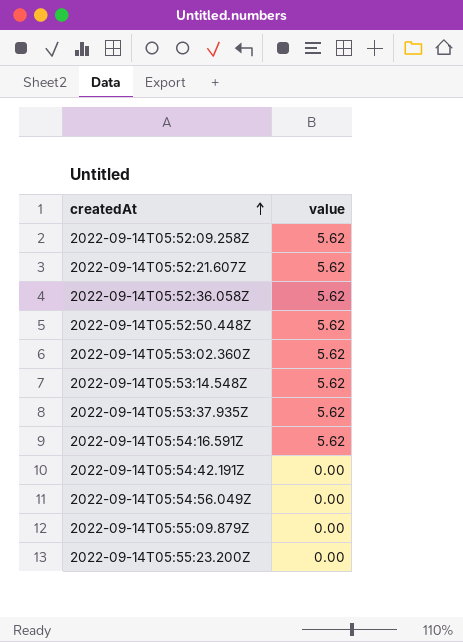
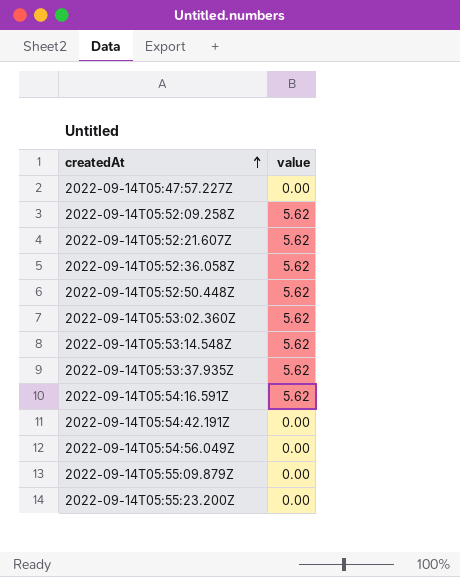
row 2022-09-14T05:47:57.227Z: none -> 0.00

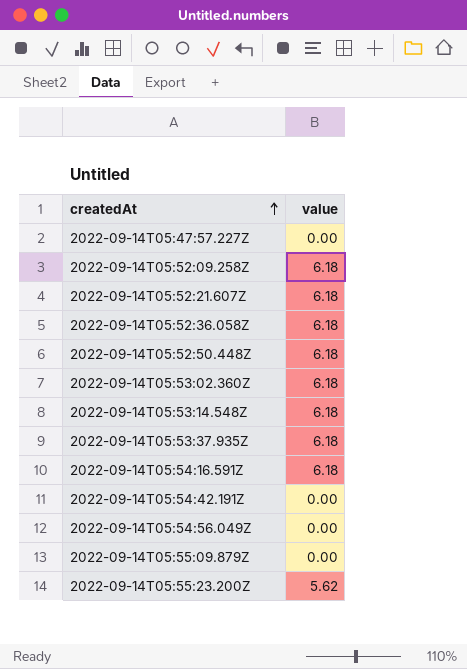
2022-09-14T05:52:09.258Z | value: 5.62 -> 6.18
2022-09-14T05:52:21.607Z | value: 5.62 -> 6.18
2022-09-14T05:52:36.058Z | value: 5.62 -> 6.18
2022-09-14T05:52:50.448Z | value: 5.62 -> 6.18
2022-09-14T05:53:02.360Z | value: 5.62 -> 6.18
2022-09-14T05:53:14.548Z | value: 5.62 -> 6.18
2022-09-14T05:53:37.935Z | value: 5.62 -> 6.18
2022-09-14T05:54:16.591Z | value: 5.62 -> 6.18
2022-09-14T05:55:23.200Z | value: 0.00 -> 5.62

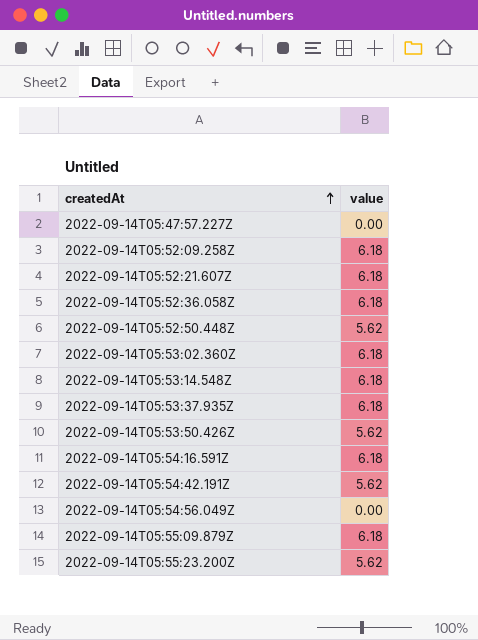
2022-09-14T05:52:50.448Z | value: 6.18 -> 5.62
row 2022-09-14T05:53:50.426Z: none -> 5.62
2022-09-14T05:54:42.191Z | value: 0.00 -> 5.62
2022-09-14T05:55:09.879Z | value: 0.00 -> 6.18

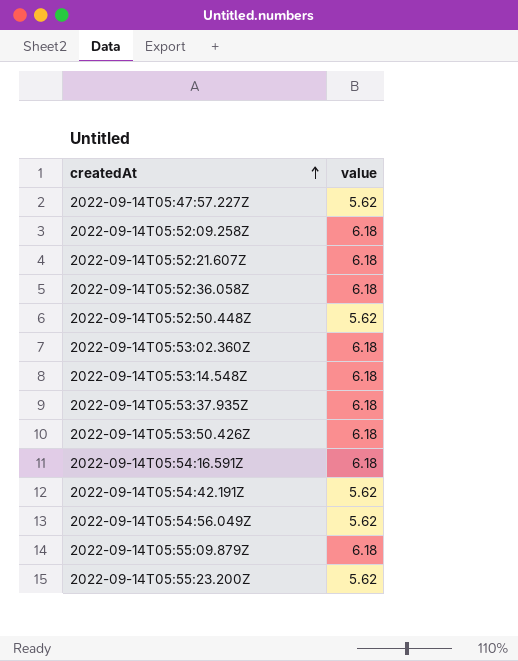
2022-09-14T05:47:57.227Z | value: 0.00 -> 5.62
2022-09-14T05:53:50.426Z | value: 5.62 -> 6.18
2022-09-14T05:54:56.049Z | value: 0.00 -> 5.62

